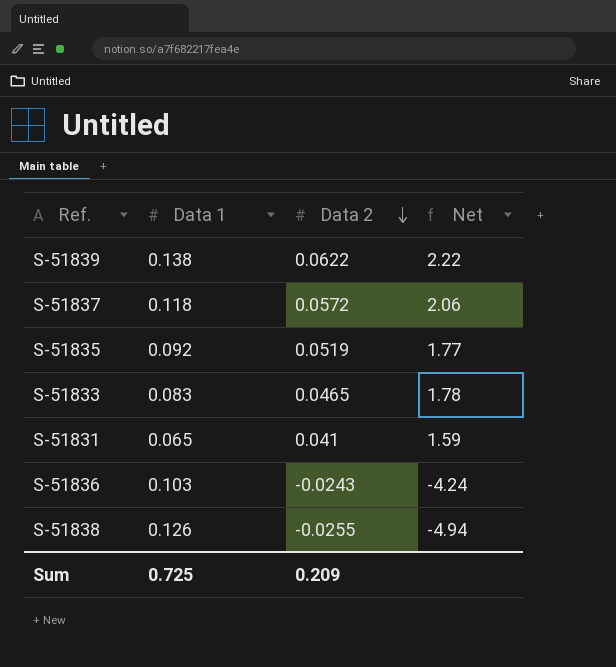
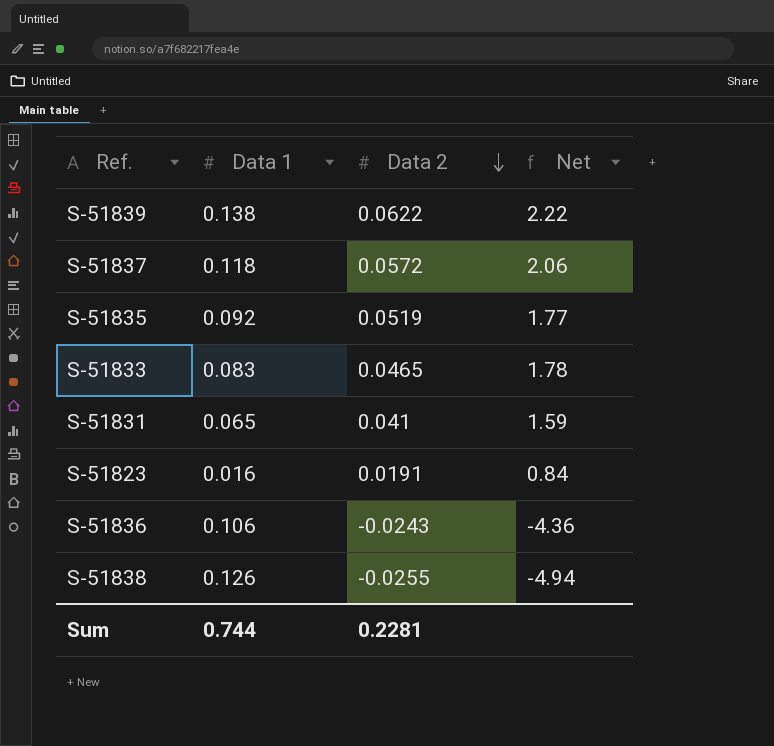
row S-51823: none -> 0.016 | 0.0191 | 0.84
S-51836 | Data 1: 0.103 -> 0.106
S-51836 | Net: -4.24 -> -4.36
Sum | Data 1: 0.725 -> 0.744
Sum | Data 2: 0.209 -> 0.2281

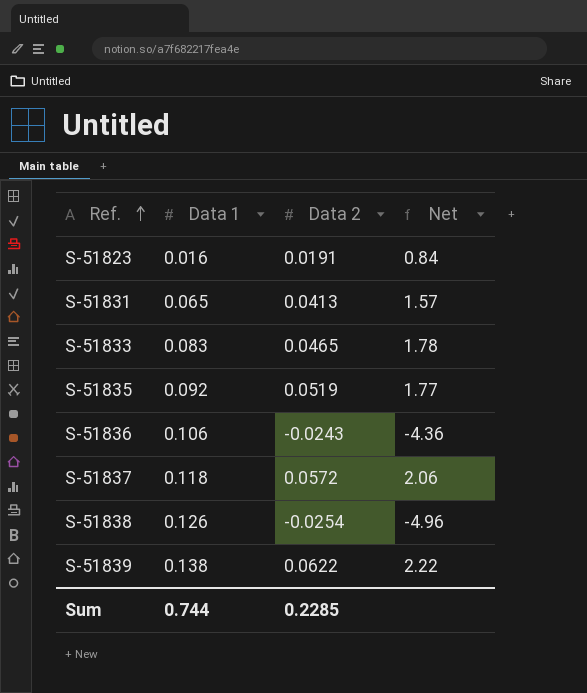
row order: Data 2 descending -> Ref. ascending
S-51831 | Data 2: 0.041 -> 0.0413
S-51831 | Net: 1.59 -> 1.57
S-51838 | Data 2: -0.0255 -> -0.0254
S-51838 | Net: -4.94 -> -4.96
Sum | Data 2: 0.2281 -> 0.2285

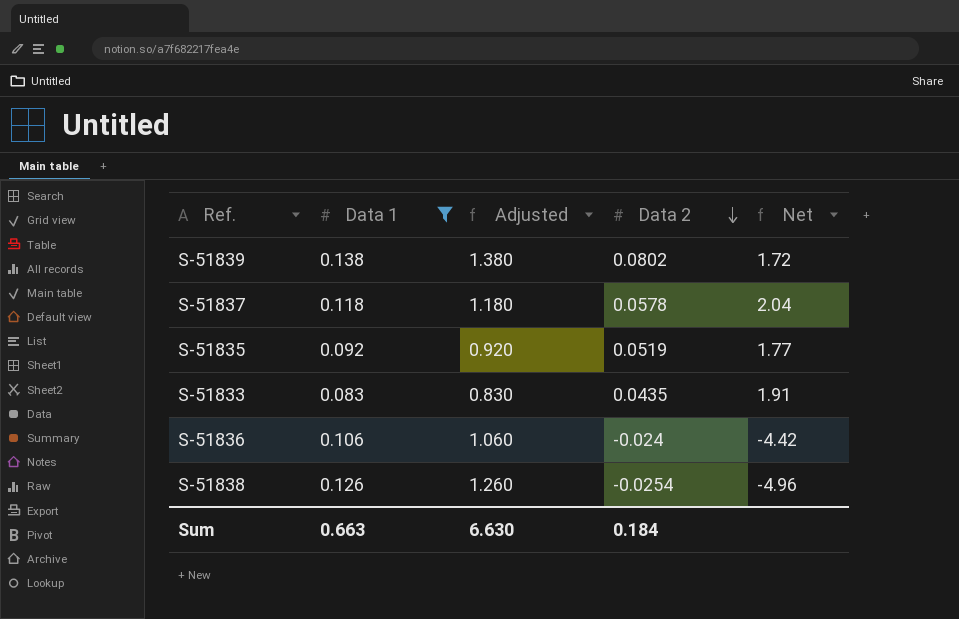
filter: none -> Data 1 >= 0.083
row order: Ref. ascending -> Data 2 descending
column Adjusted | formula: none -> [Data 1] * 10
S-51839 | Data 2: 0.0622 -> 0.0802
S-51839 | Net: 2.22 -> 1.72
S-51837 | Data 2: 0.0572 -> 0.0578
S-51837 | Net: 2.06 -> 2.04
S-51833 | Data 2: 0.0465 -> 0.0435
S-51833 | Net: 1.78 -> 1.91
S-51836 | Data 2: -0.0243 -> -0.024
S-51836 | Net: -4.36 -> -4.42
Sum | Data 1: 0.744 -> 0.663
Sum | Data 2: 0.2285 -> 0.184

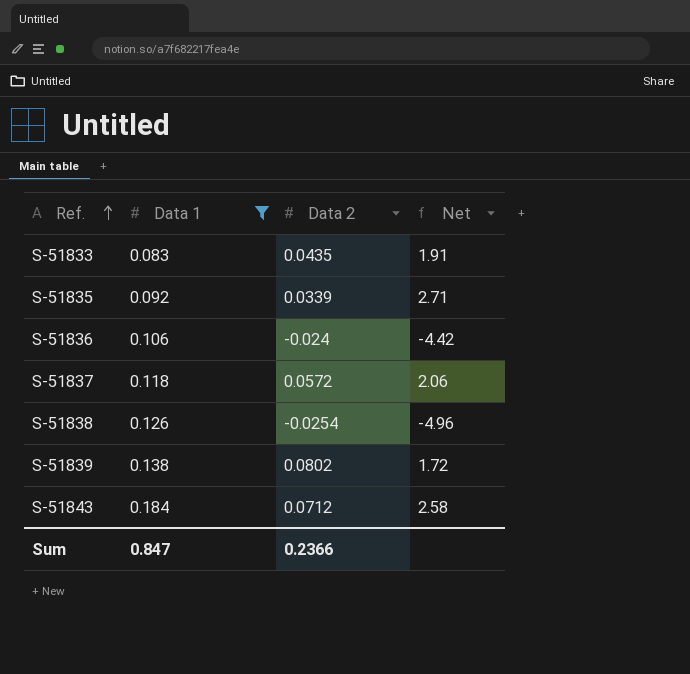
row order: Data 2 descending -> Ref. ascending
column Adjusted | formula: [Data 1] * 10 -> none
S-51835 | Data 2: 0.0519 -> 0.0339
S-51835 | Net: 1.77 -> 2.71
S-51837 | Data 2: 0.0578 -> 0.0572
S-51837 | Net: 2.04 -> 2.06
row S-51843: none -> 0.184 | 0.0712 | 2.58
Sum | Data 1: 0.663 -> 0.847
Sum | Data 2: 0.184 -> 0.2366

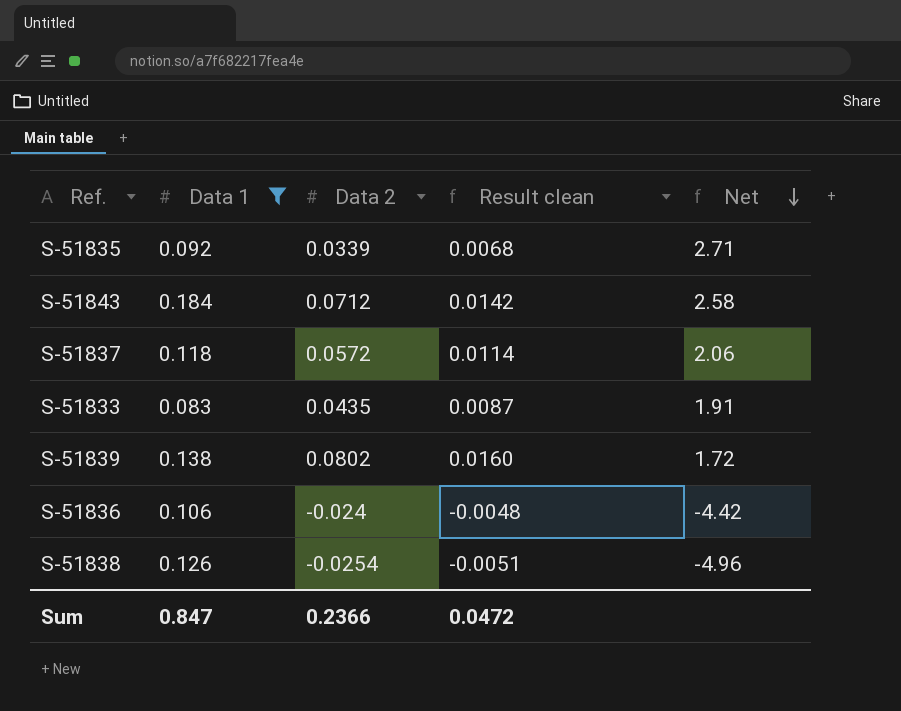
row order: Ref. ascending -> Net descending
column Result clean | formula: none -> [Data 2] * 0.2

